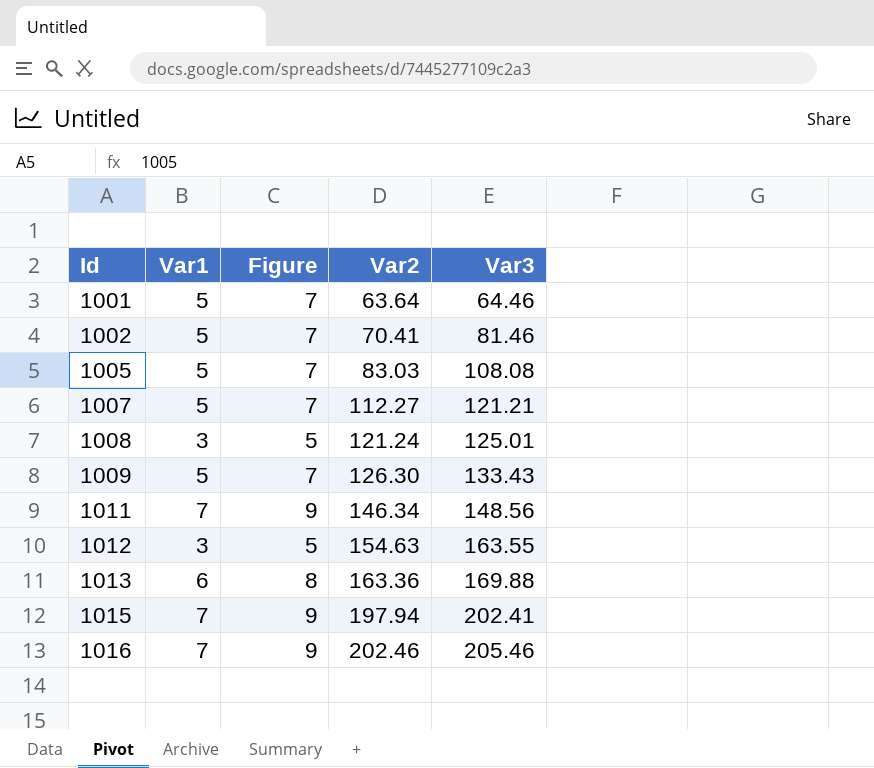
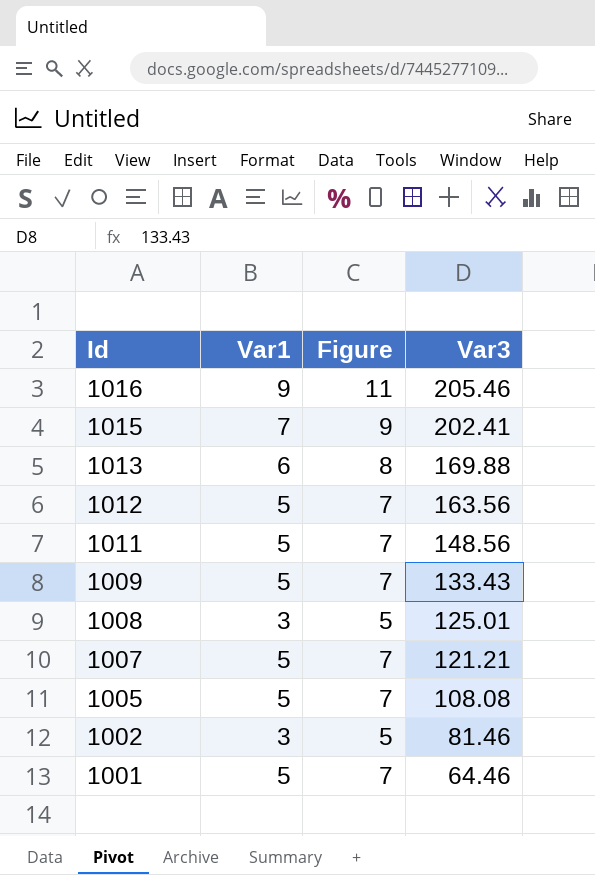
row order: Id ascending -> Id descending
column Var2 | position: 4 -> none
1016 | Var1: 7 -> 9
1016 | Figure: 9 -> 11
1012 | Var1: 3 -> 5
1012 | Figure: 5 -> 7
1012 | Var3: 163.55 -> 163.56
1011 | Var1: 7 -> 5
1011 | Figure: 9 -> 7
1002 | Var1: 5 -> 3
1002 | Figure: 7 -> 5

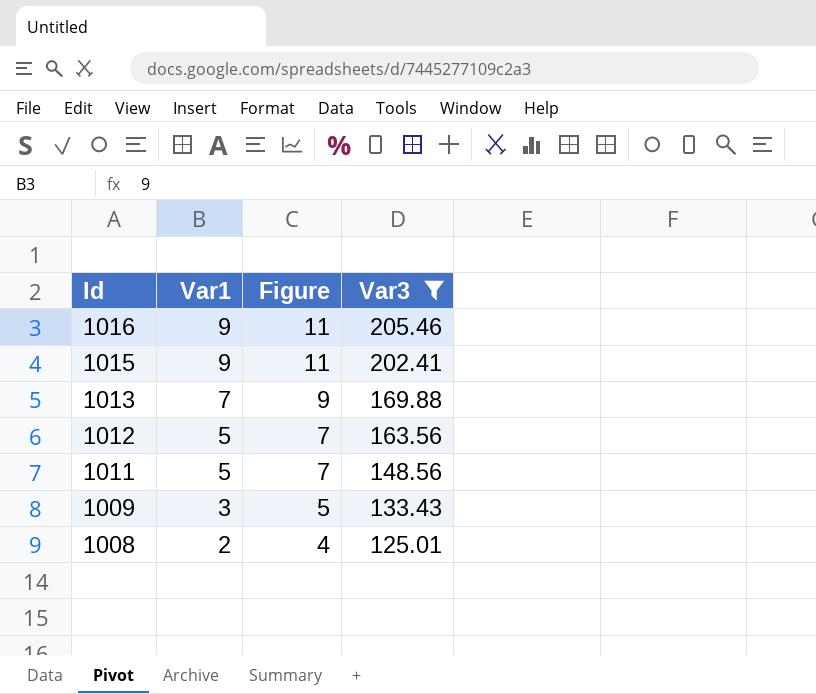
filter: none -> Var3 >= 125.01
1015 | Var1: 7 -> 9
1015 | Figure: 9 -> 11
1013 | Var1: 6 -> 7
1013 | Figure: 8 -> 9
1009 | Var1: 5 -> 3
1009 | Figure: 7 -> 5
1008 | Var1: 3 -> 2
1008 | Figure: 5 -> 4

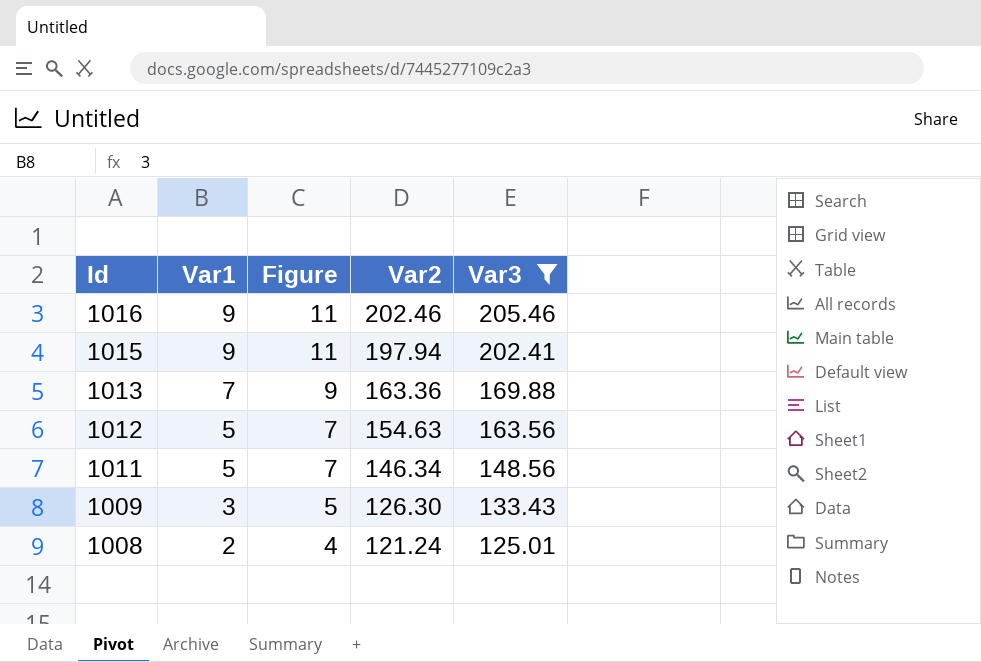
column Var2 | position: none -> 4

